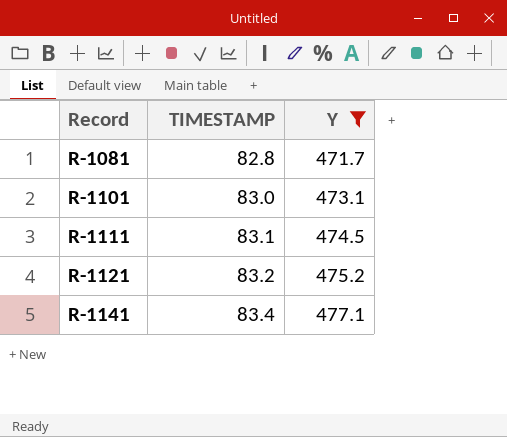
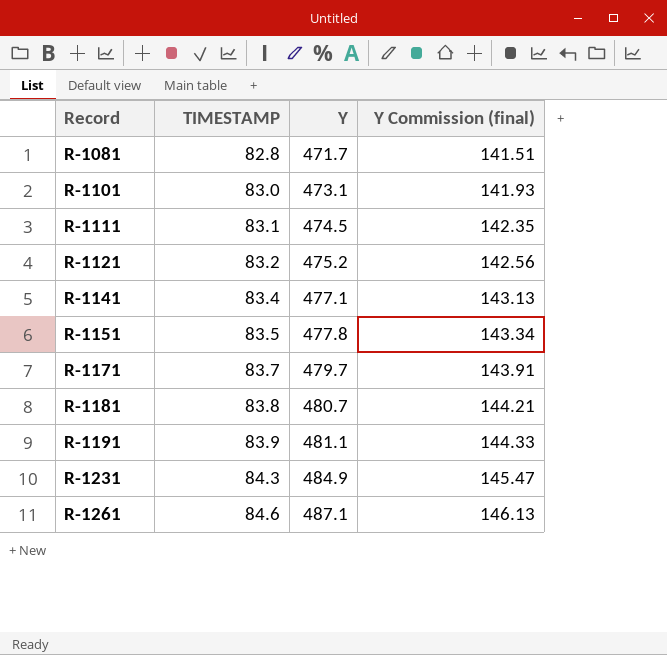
filter: Y <= 477.1 -> none
column Y Commission (final) | formula: none -> [Y] * 0.3

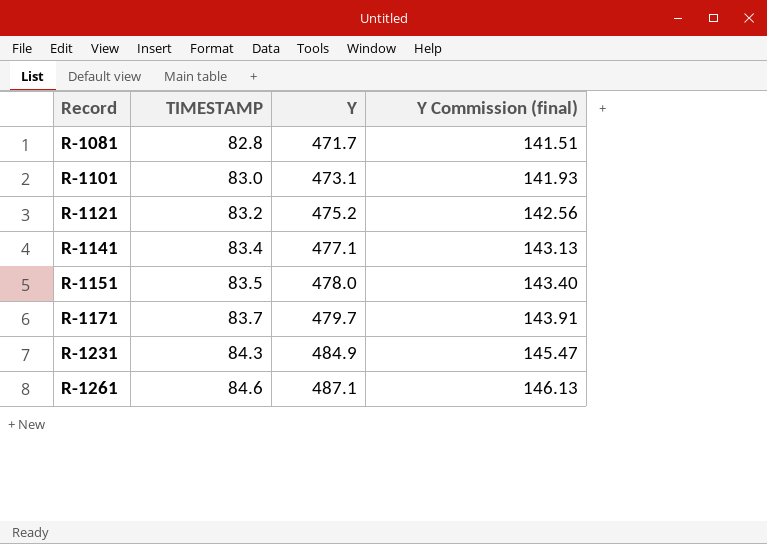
row R-1111: 83.1 | 474.5 | 142.35 -> none
row R-1181: 83.8 | 480.7 | 144.21 -> none
row R-1191: 83.9 | 481.1 | 144.33 -> none
R-1151 | Y: 477.8 -> 478.0
R-1151 | Y Commission (final): 143.34 -> 143.40

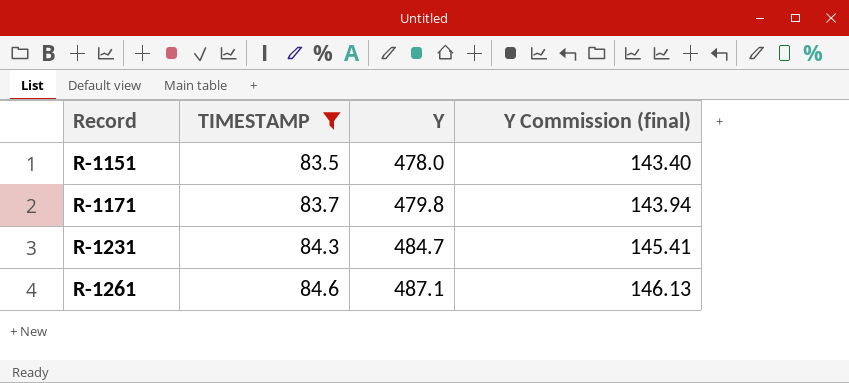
filter: none -> TIMESTAMP >= 83.5
R-1171 | Y: 479.7 -> 479.8
R-1171 | Y Commission (final): 143.91 -> 143.94
R-1231 | Y: 484.9 -> 484.7
R-1231 | Y Commission (final): 145.47 -> 145.41

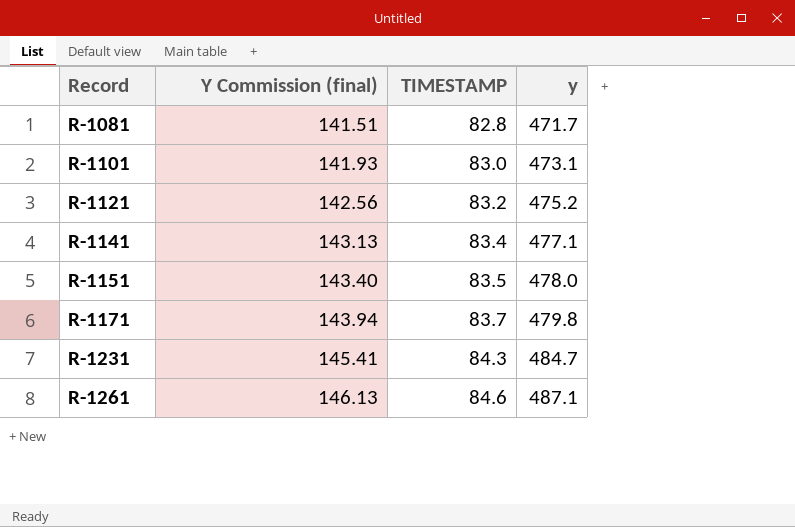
filter: TIMESTAMP >= 83.5 -> none
column Y Commission (final) | position: 4 -> 2
column name: Y -> y

